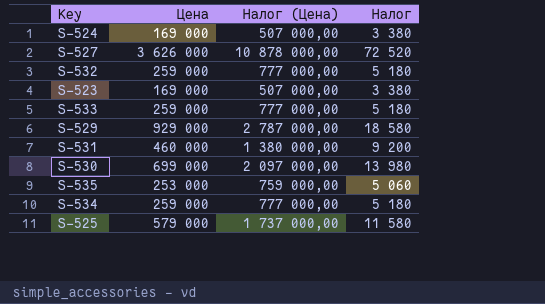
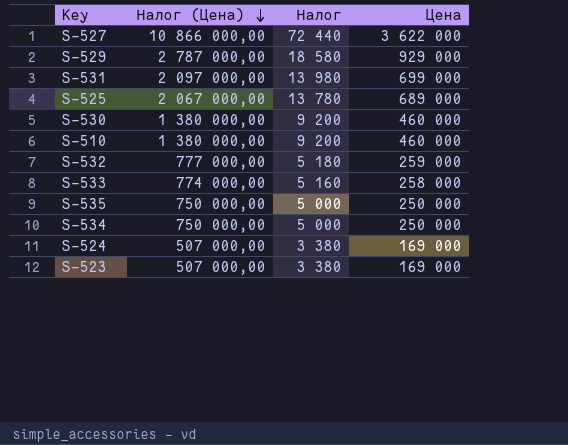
row order: none -> Налог (Цена) descending
column Цена | position: 2 -> 4
S-527 | Налог (Цена): 10 878 000,00 -> 10 866 000,00
S-527 | Налог: 72 520 -> 72 440
S-527 | Цена: 3 626 000 -> 3 622 000
S-531 | Налог (Цена): 1 380 000,00 -> 2 097 000,00
S-531 | Налог: 9 200 -> 13 980
S-531 | Цена: 460 000 -> 699 000
S-525 | Налог (Цена): 1 737 000,00 -> 2 067 000,00
S-525 | Налог: 11 580 -> 13 780
S-525 | Цена: 579 000 -> 689 000
S-530 | Налог (Цена): 2 097 000,00 -> 1 380 000,00
S-530 | Налог: 13 980 -> 9 200
S-530 | Цена: 699 000 -> 460 000
row S-510: none -> 1 380 000,00 | 9 200 | 460 000
S-533 | Налог (Цена): 777 000,00 -> 774 000,00
S-533 | Налог: 5 180 -> 5 160
S-533 | Цена: 259 000 -> 258 000
S-535 | Налог (Цена): 759 000,00 -> 750 000,00
S-535 | Налог: 5 060 -> 5 000
S-535 | Цена: 253 000 -> 250 000
S-534 | Налог (Цена): 777 000,00 -> 750 000,00
S-534 | Налог: 5 180 -> 5 000
S-534 | Цена: 259 000 -> 250 000

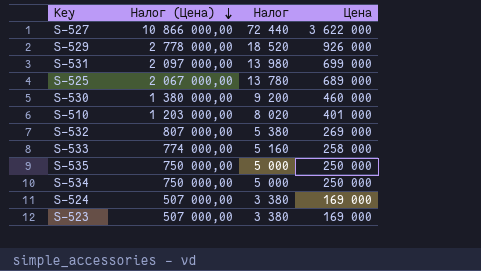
S-529 | Налог (Цена): 2 787 000,00 -> 2 778 000,00
S-529 | Налог: 18 580 -> 18 520
S-529 | Цена: 929 000 -> 926 000
S-510 | Налог (Цена): 1 380 000,00 -> 1 203 000,00
S-510 | Налог: 9 200 -> 8 020
S-510 | Цена: 460 000 -> 401 000
S-532 | Налог (Цена): 777 000,00 -> 807 000,00
S-532 | Налог: 5 180 -> 5 380
S-532 | Цена: 259 000 -> 269 000

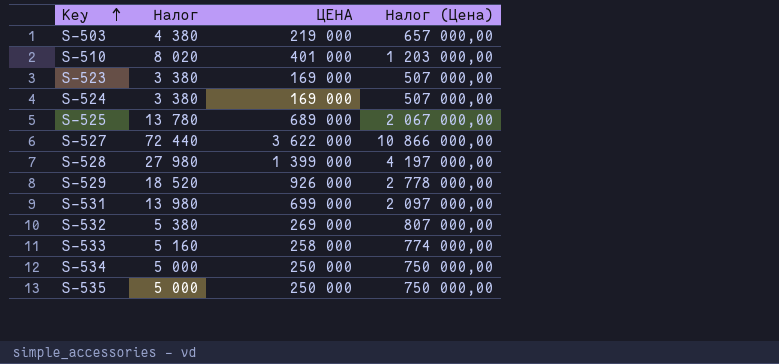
row order: Налог (Цена) descending -> Key ascending
column name: Цена -> ЦЕНА
column Налог (Цена) | position: 2 -> 4
row S-530: 1 380 000,00 | 9 200 | 460 000 -> none
row S-503: none -> 4 380 | 219 000 | 657 000,00
row S-528: none -> 27 980 | 1 399 000 | 4 197 000,00

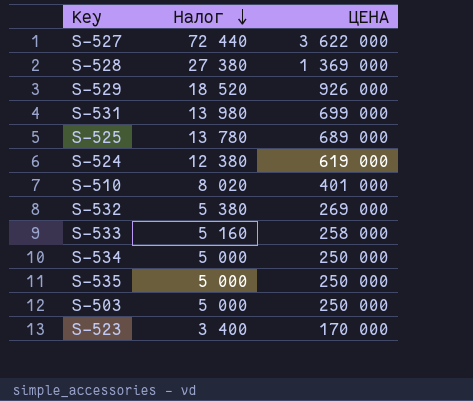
row order: Key ascending -> Налог descending
column Налог (Цена) | formula: [ЦЕНА] * 3 -> none
S-528 | Налог: 27 980 -> 27 380
S-528 | ЦЕНА: 1 399 000 -> 1 369 000
S-524 | Налог: 3 380 -> 12 380
S-524 | ЦЕНА: 169 000 -> 619 000
S-503 | Налог: 4 380 -> 5 000
S-503 | ЦЕНА: 219 000 -> 250 000
S-523 | Налог: 3 380 -> 3 400
S-523 | ЦЕНА: 169 000 -> 170 000

